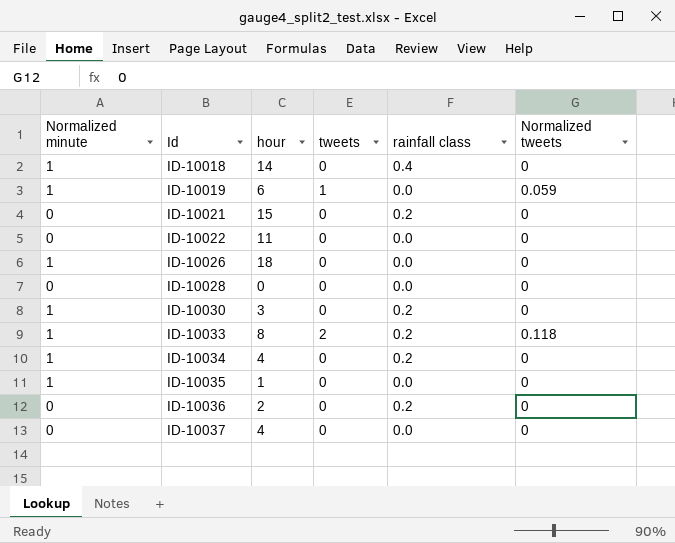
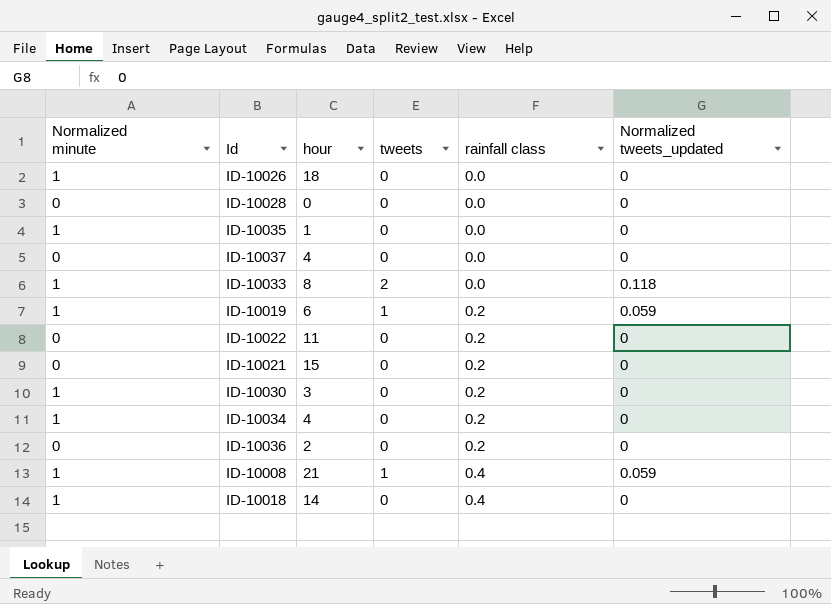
row order: Id ascending -> rainfall class ascending
column name: Normalized tweets -> Normalized tweets_updated
ID-10033 | rainfall class: 0.2 -> 0.0
ID-10019 | rainfall class: 0.0 -> 0.2
ID-10022 | rainfall class: 0.0 -> 0.2
row ID-10008: none -> 1 | 21 | 1 | 0.4 | 0.059

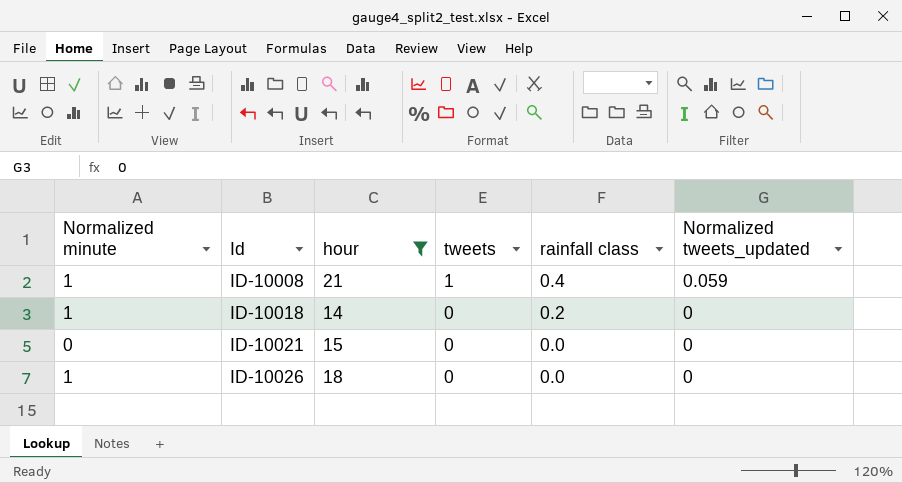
filter: none -> hour >= 14
row order: rainfall class ascending -> Id ascending
ID-10018 | rainfall class: 0.4 -> 0.2
ID-10021 | rainfall class: 0.2 -> 0.0

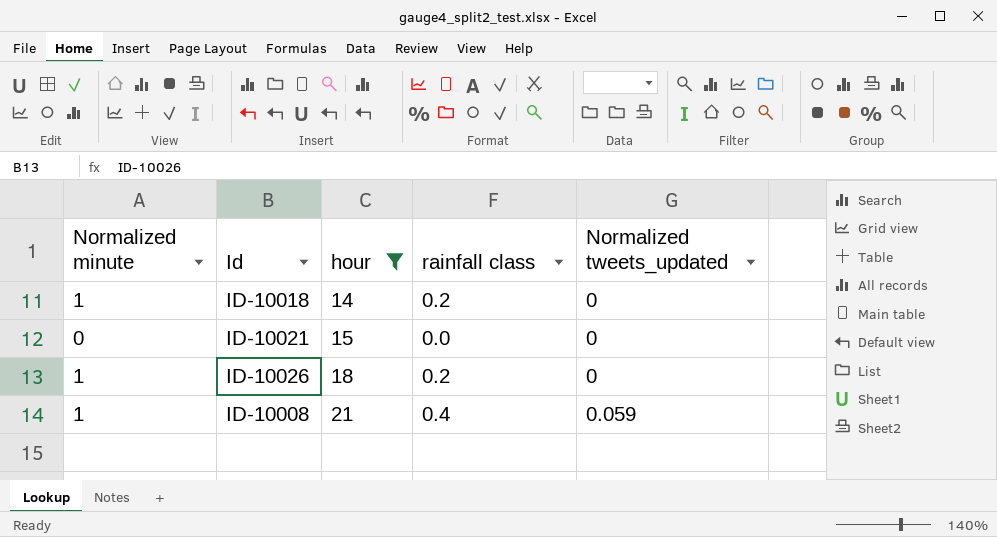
row order: Id ascending -> hour ascending
column tweets | position: 4 -> none
ID-10026 | rainfall class: 0.0 -> 0.2

